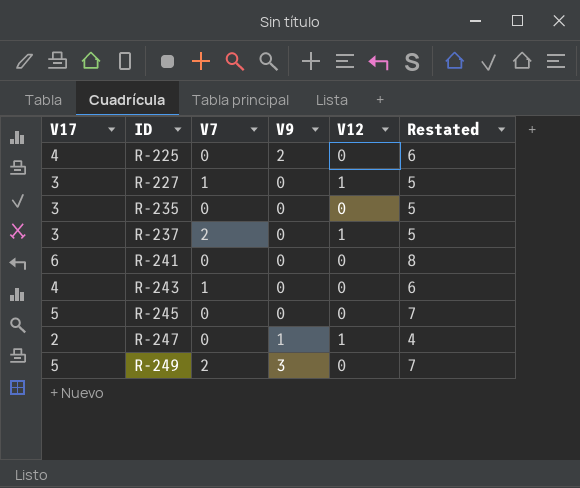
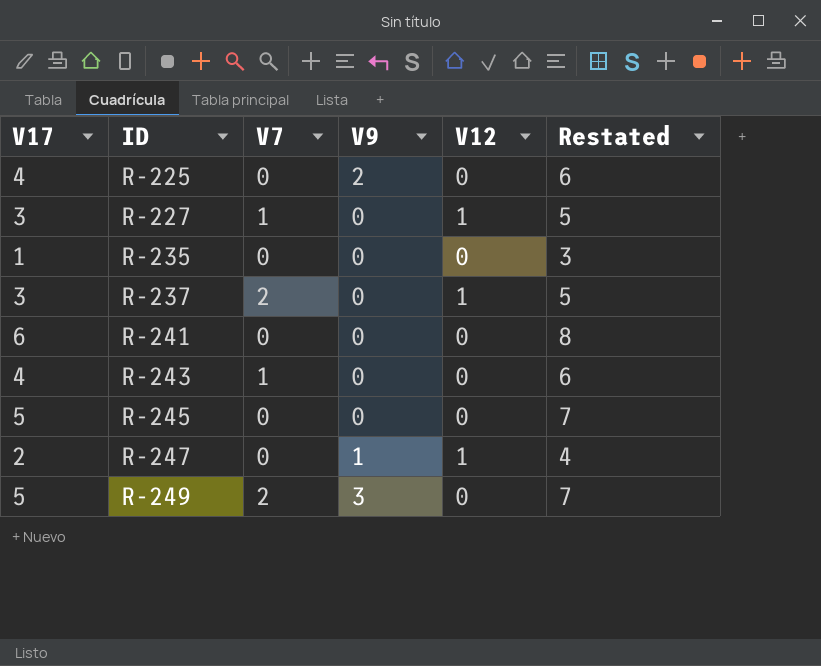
R-235 | V17: 3 -> 1
R-235 | Restated: 5 -> 3

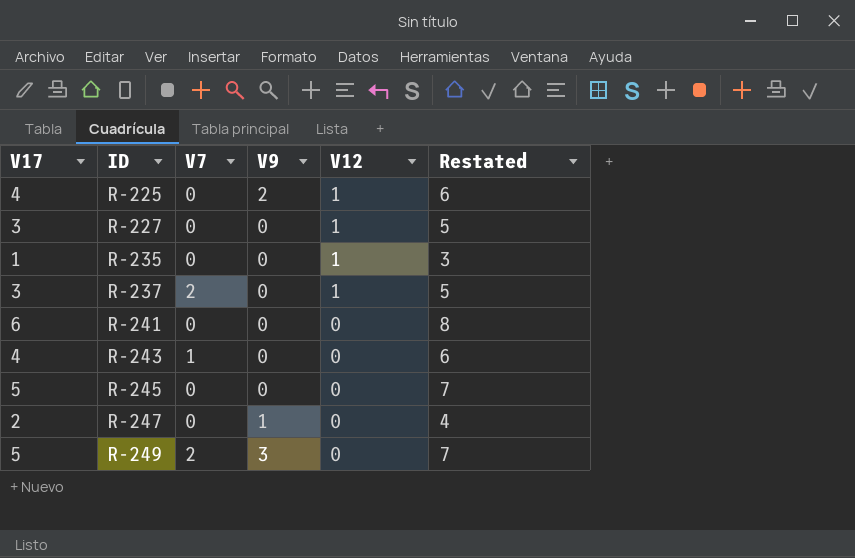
R-225 | V12: 0 -> 1
R-227 | V7: 1 -> 0
R-235 | V12: 0 -> 1
R-247 | V12: 1 -> 0

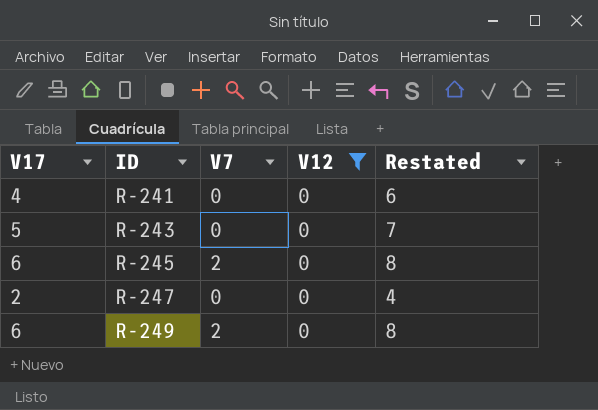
filter: none -> V12 = 0
column V9 | position: 4 -> none
R-241 | V17: 6 -> 4
R-241 | Restated: 8 -> 6
R-243 | V17: 4 -> 5
R-243 | V7: 1 -> 0
R-243 | Restated: 6 -> 7
R-245 | V17: 5 -> 6
R-245 | V7: 0 -> 2
R-245 | Restated: 7 -> 8
R-249 | V17: 5 -> 6
R-249 | Restated: 7 -> 8

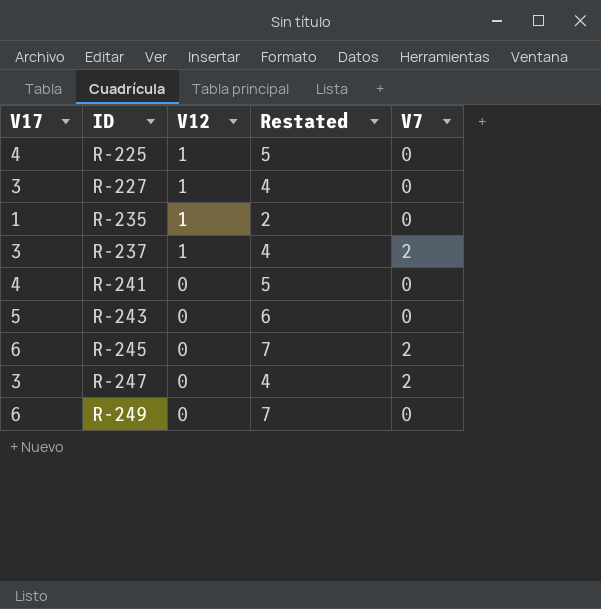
filter: V12 = 0 -> none
column Restated | formula: [V17] + 2 -> [V17] + 1
column V7 | position: 3 -> 5
R-247 | V17: 2 -> 3
R-247 | V7: 0 -> 2
R-249 | V7: 2 -> 0

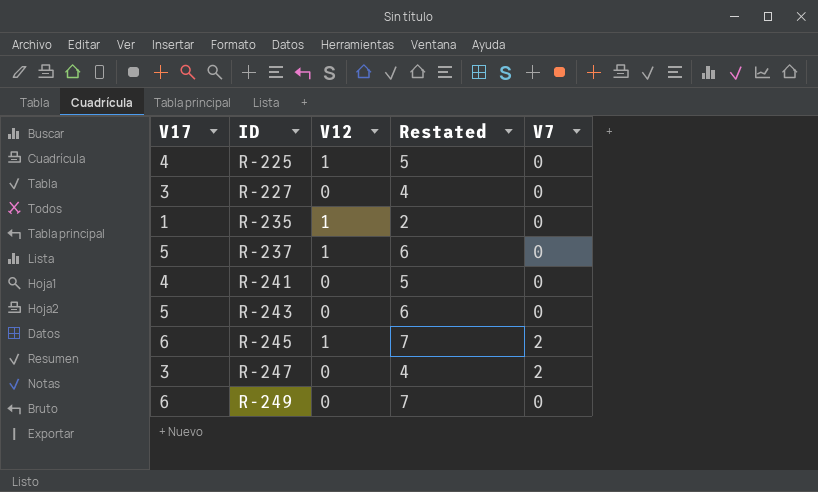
R-227 | V12: 1 -> 0
R-237 | V17: 3 -> 5
R-237 | Restated: 4 -> 6
R-237 | V7: 2 -> 0
R-245 | V12: 0 -> 1

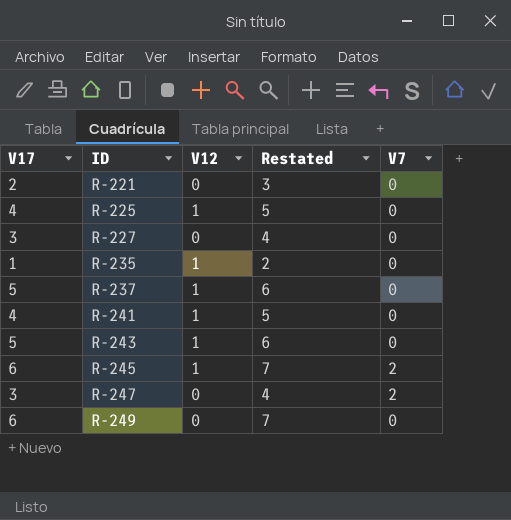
row R-221: none -> 2 | 0 | 3 | 0
R-241 | V12: 0 -> 1
R-243 | V12: 0 -> 1

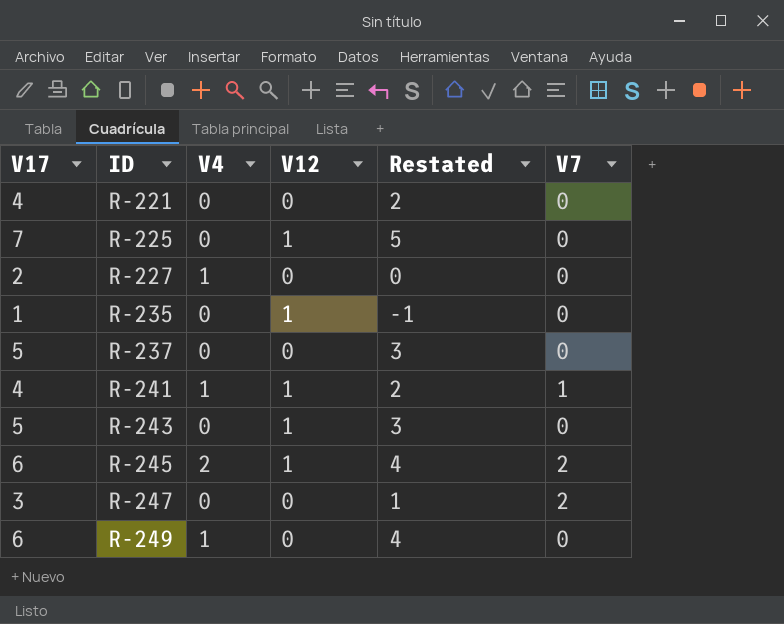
column V4 | position: none -> 3
column Restated | formula: [V17] + 1 -> [V17] - 2
R-221 | V17: 2 -> 4
R-225 | V17: 4 -> 7
R-227 | V17: 3 -> 2
R-237 | V12: 1 -> 0
R-241 | V7: 0 -> 1

